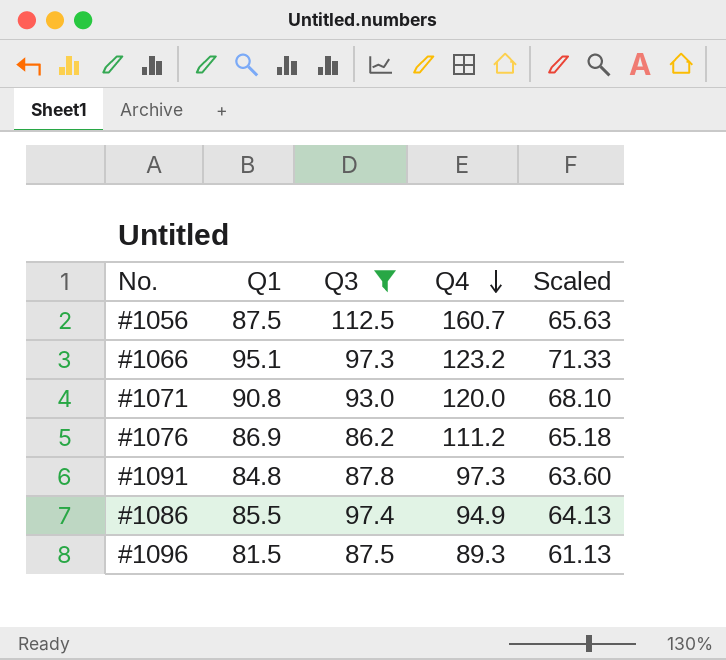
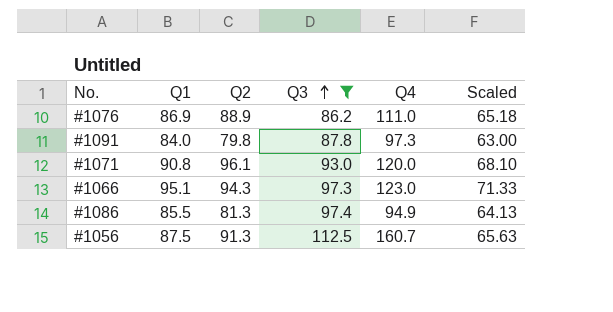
row order: Q4 descending -> Q3 ascending
column Q2 | position: none -> 3
row #1096: 81.5 | 87.5 | 89.3 | 61.13 -> none
#1076 | Q4: 111.2 -> 111.0
#1091 | Q1: 84.8 -> 84.0
#1091 | Scaled: 63.60 -> 63.00
#1066 | Q4: 123.2 -> 123.0

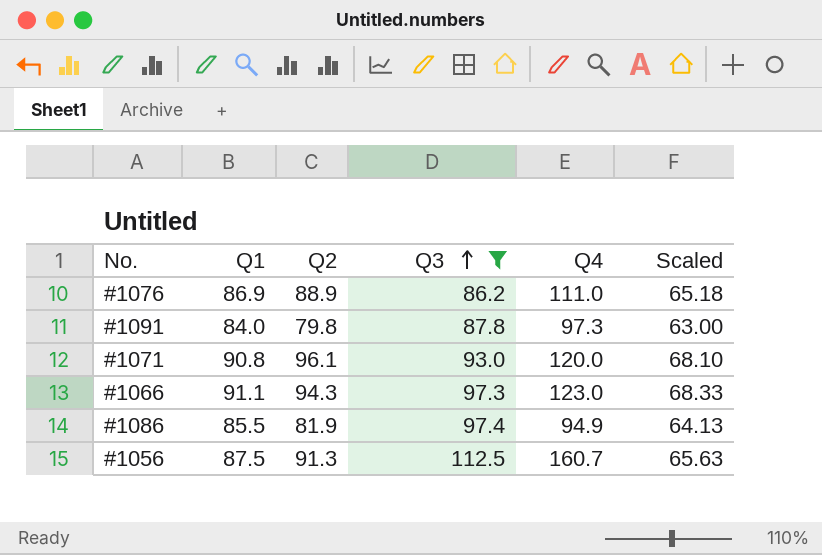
#1066 | Q1: 95.1 -> 91.1
#1066 | Scaled: 71.33 -> 68.33
#1086 | Q2: 81.3 -> 81.9

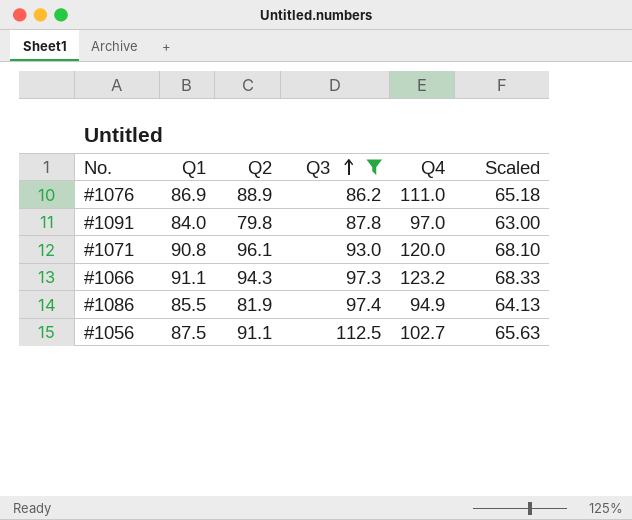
#1091 | Q4: 97.3 -> 97.0
#1066 | Q4: 123.0 -> 123.2
#1056 | Q2: 91.3 -> 91.1
#1056 | Q4: 160.7 -> 102.7

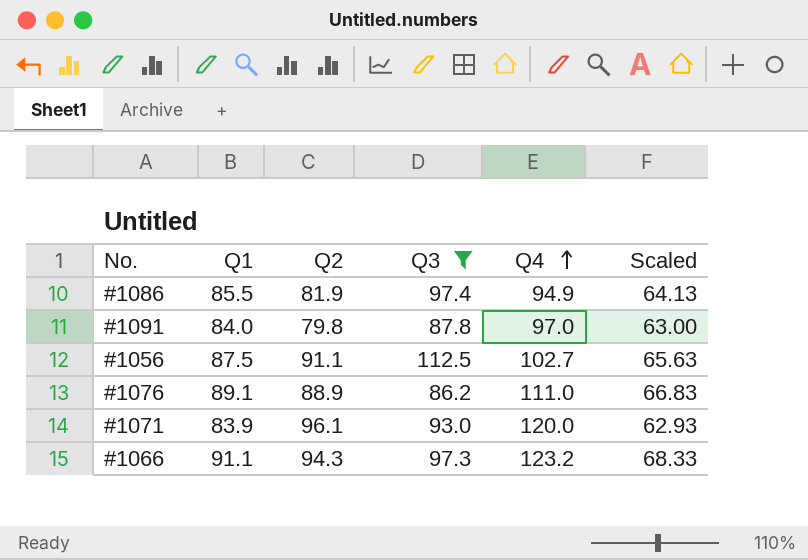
row order: Q3 ascending -> Q4 ascending
#1076 | Q1: 86.9 -> 89.1
#1076 | Scaled: 65.18 -> 66.83
#1071 | Q1: 90.8 -> 83.9
#1071 | Scaled: 68.10 -> 62.93

